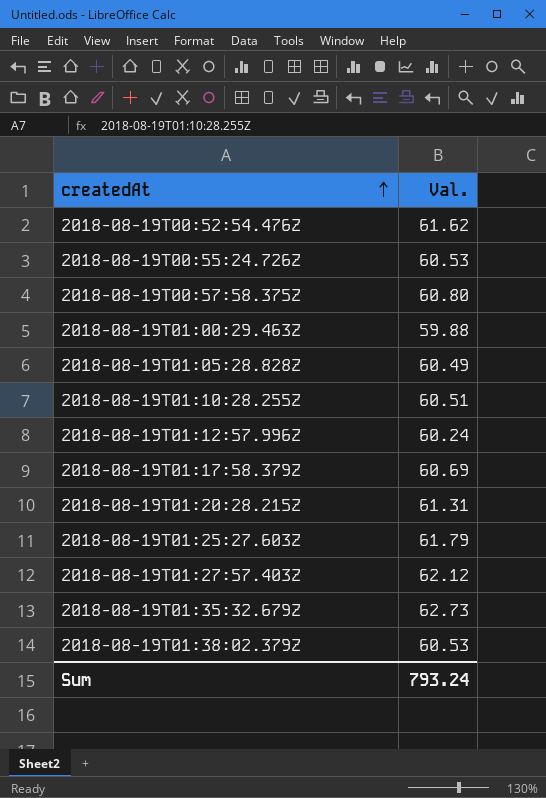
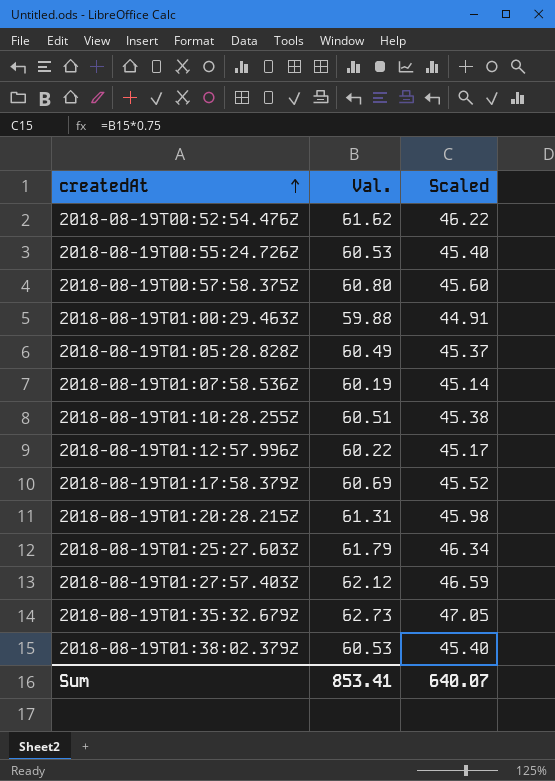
column Scaled | formula: none -> [Val.] * 0.75
row 2018-08-19T01:07:58.536Z: none -> 60.19 | 45.14
2018-08-19T01:12:57.996Z | Val.: 60.24 -> 60.22
Sum | Val.: 793.24 -> 853.41

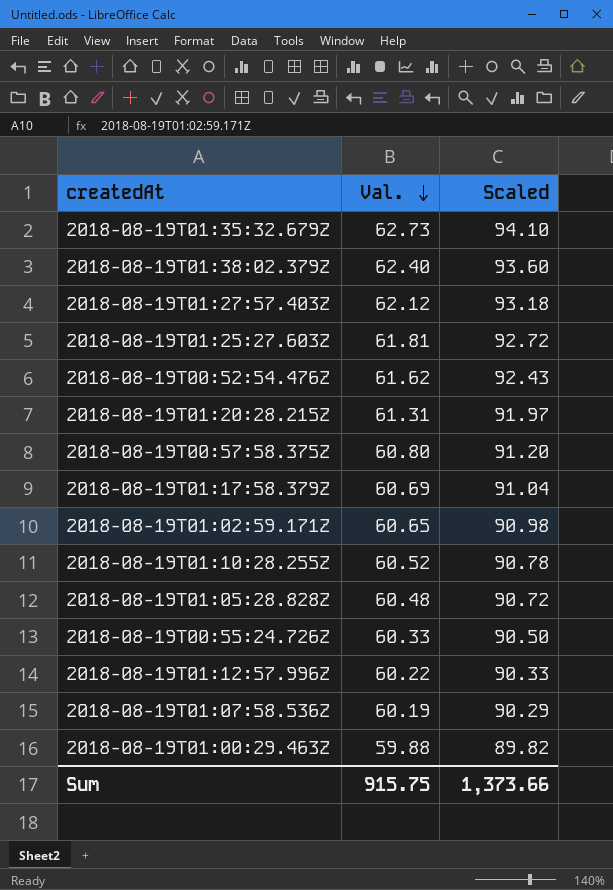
row order: createdAt ascending -> Val. descending
column Scaled | formula: [Val.] * 0.75 -> [Val.] * 1.5
2018-08-19T01:38:02.379Z | Val.: 60.53 -> 62.40
2018-08-19T01:25:27.603Z | Val.: 61.79 -> 61.81
row 2018-08-19T01:02:59.171Z: none -> 60.65 | 90.98
2018-08-19T01:10:28.255Z | Val.: 60.51 -> 60.52
2018-08-19T01:05:28.828Z | Val.: 60.49 -> 60.48
2018-08-19T00:55:24.726Z | Val.: 60.53 -> 60.33
Sum | Val.: 853.41 -> 915.75
Sum | Scaled: 640.07 -> 1,373.66

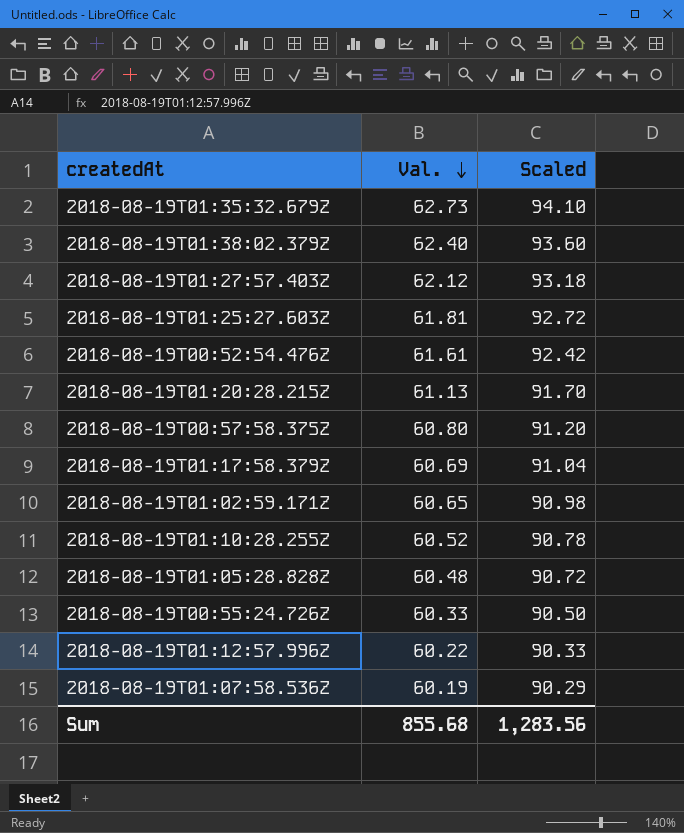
row 2018-08-19T01:00:29.463Z: 59.88 | 89.82 -> none
2018-08-19T00:52:54.476Z | Val.: 61.62 -> 61.61
2018-08-19T00:52:54.476Z | Scaled: 92.43 -> 92.42
2018-08-19T01:20:28.215Z | Val.: 61.31 -> 61.13
2018-08-19T01:20:28.215Z | Scaled: 91.97 -> 91.70
Sum | Val.: 915.75 -> 855.68
Sum | Scaled: 1,373.66 -> 1,283.56

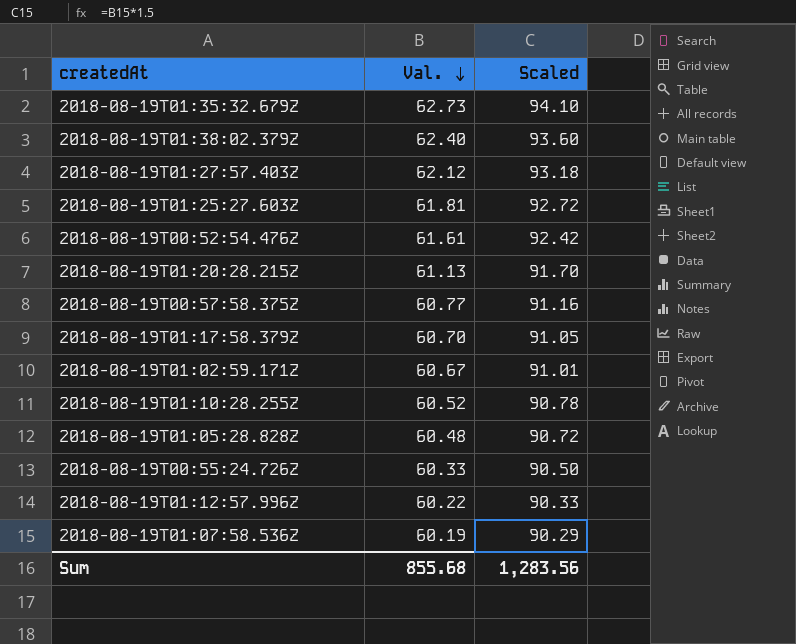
2018-08-19T00:57:58.375Z | Val.: 60.80 -> 60.77
2018-08-19T00:57:58.375Z | Scaled: 91.20 -> 91.16
2018-08-19T01:17:58.379Z | Val.: 60.69 -> 60.70
2018-08-19T01:17:58.379Z | Scaled: 91.04 -> 91.05
2018-08-19T01:02:59.171Z | Val.: 60.65 -> 60.67
2018-08-19T01:02:59.171Z | Scaled: 90.98 -> 91.01

